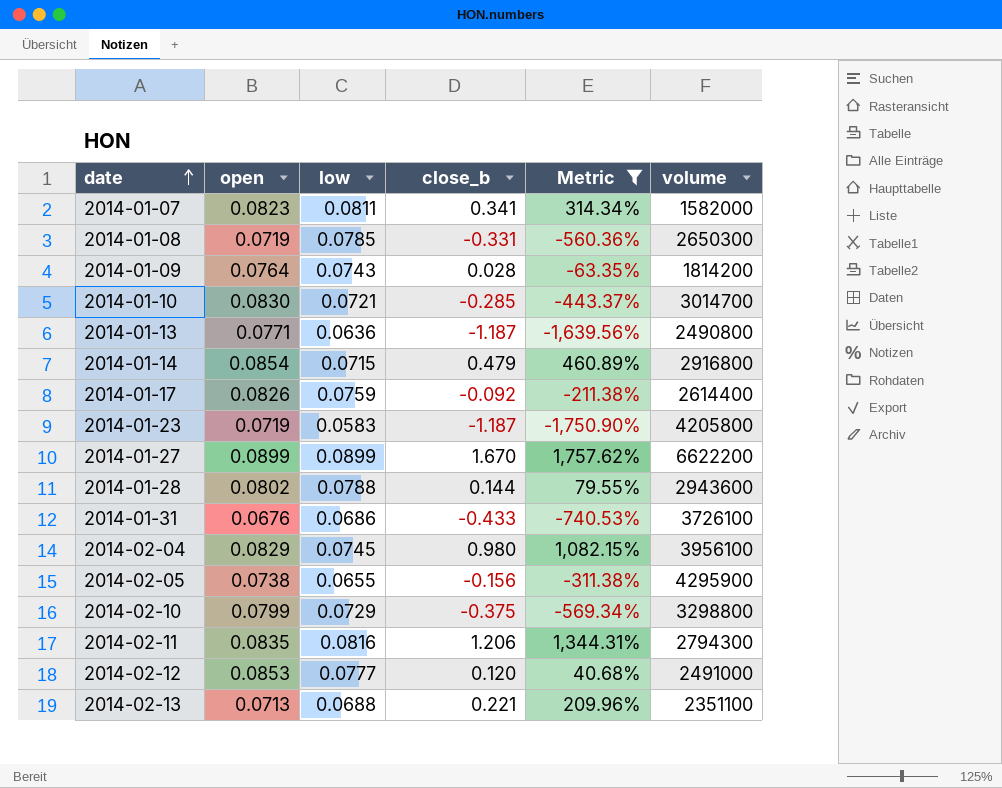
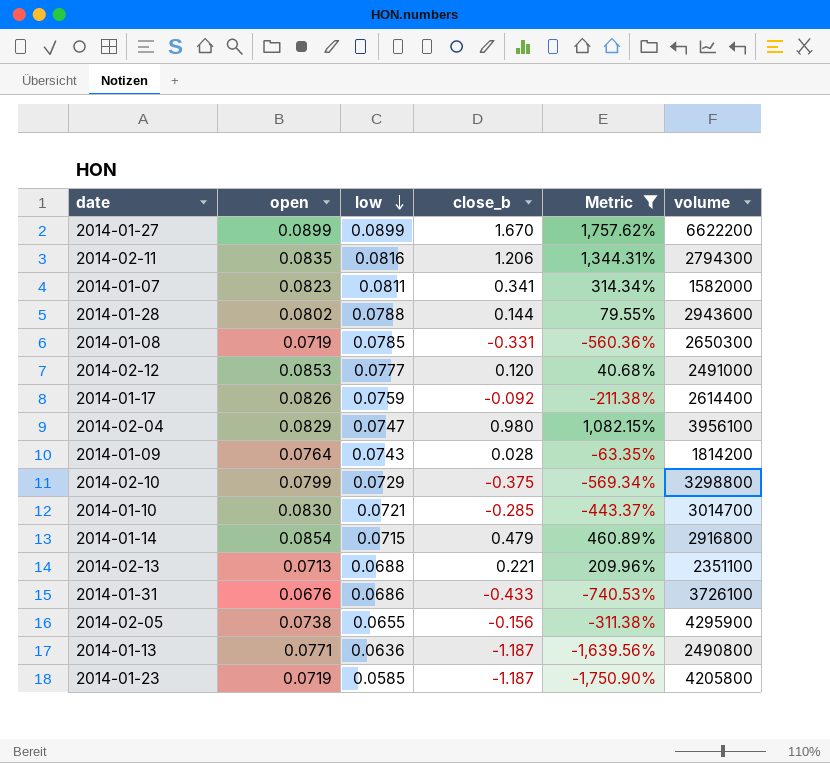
row order: date ascending -> low descending
2014-02-04 | low: 0.0745 -> 0.0747
2014-01-23 | low: 0.0583 -> 0.0585

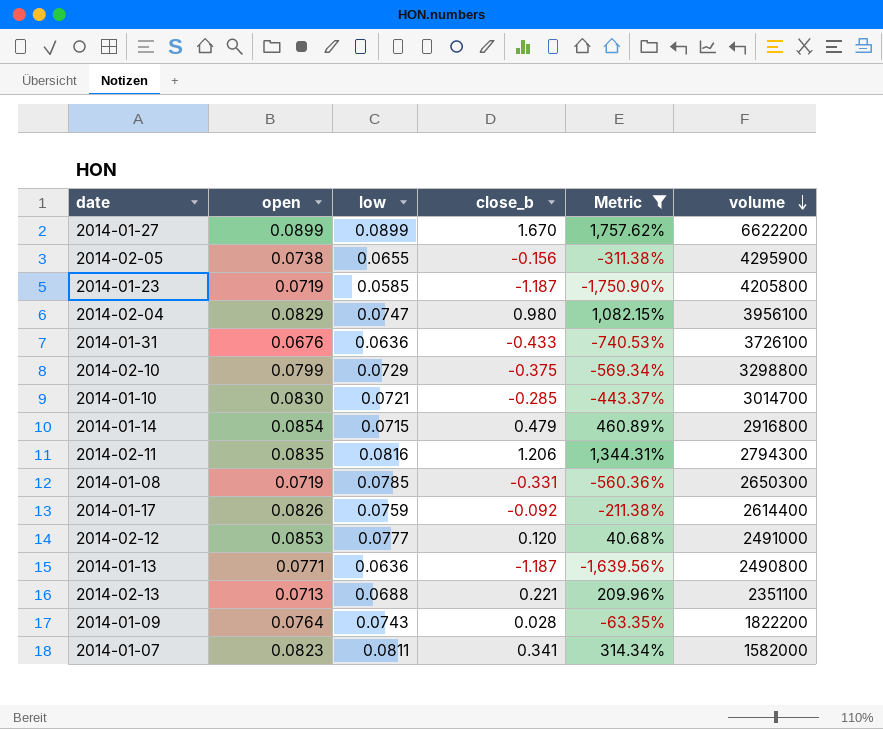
row order: low descending -> volume descending
row 2014-01-28: 0.0802 | 0.0788 | 0.144 | 79.55% | 2943600 -> none
2014-01-31 | low: 0.0686 -> 0.0636
2014-01-09 | volume: 1814200 -> 1822200

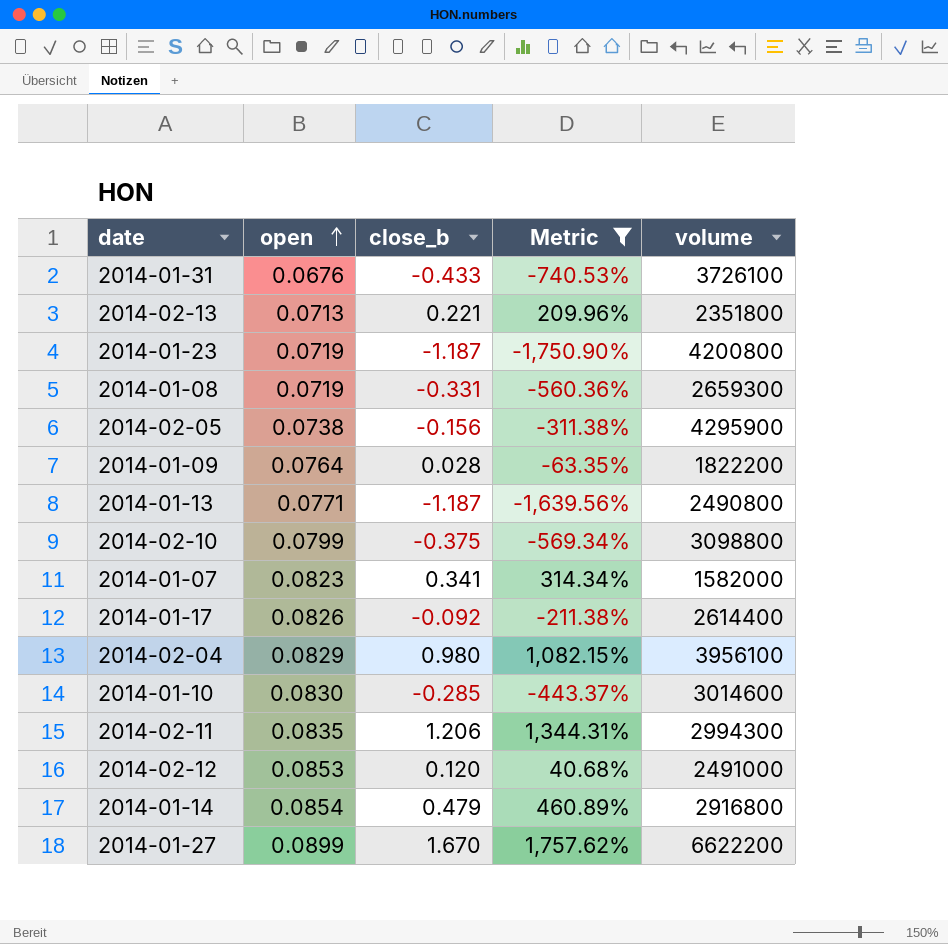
row order: volume descending -> open ascending
column low | position: 3 -> none
2014-02-13 | volume: 2351100 -> 2351800
2014-01-23 | volume: 4205800 -> 4200800
2014-01-08 | volume: 2650300 -> 2659300
2014-02-10 | volume: 3298800 -> 3098800
2014-01-10 | volume: 3014700 -> 3014600
2014-02-11 | volume: 2794300 -> 2994300

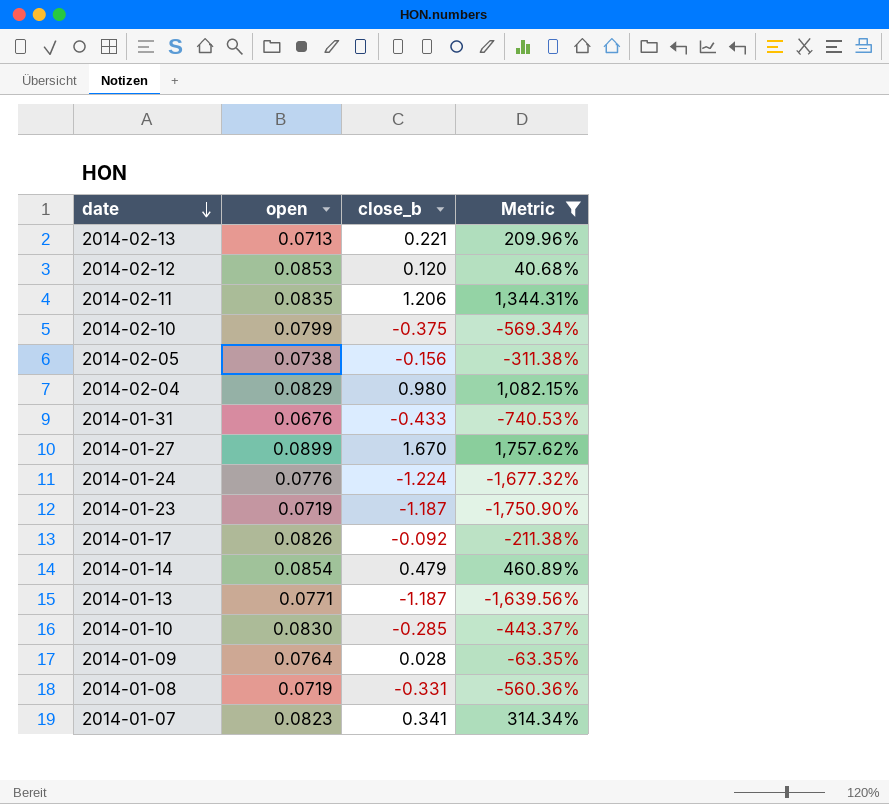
row order: open ascending -> date descending
column volume | position: 5 -> none
row 2014-01-24: none -> 0.0776 | -1.224 | -1,677.32%

